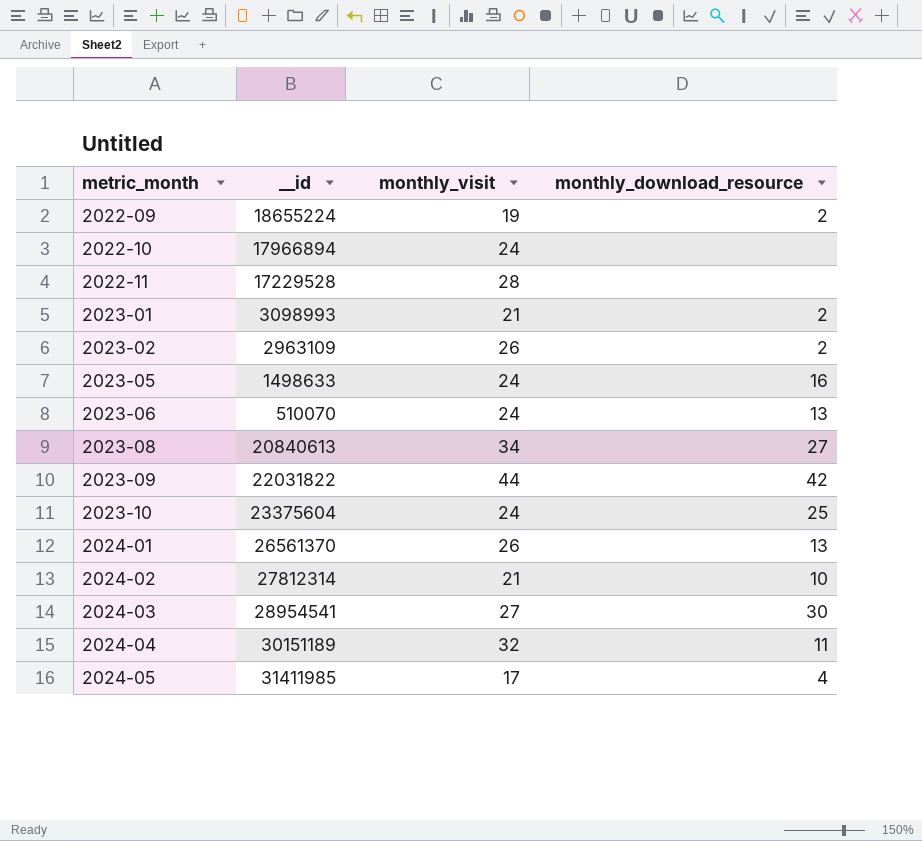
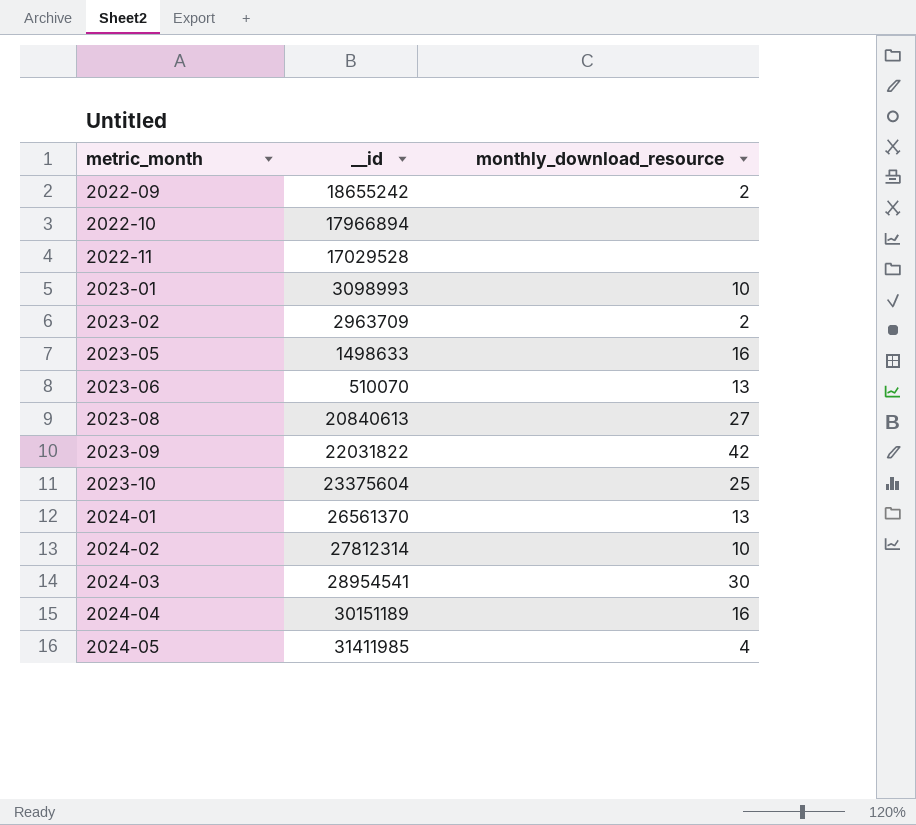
column monthly_visit | position: 3 -> none
2022-09 | __id: 18655224 -> 18655242
2022-11 | __id: 17229528 -> 17029528
2023-01 | monthly_download_resource: 2 -> 10
2023-02 | __id: 2963109 -> 2963709
2024-04 | monthly_download_resource: 11 -> 16

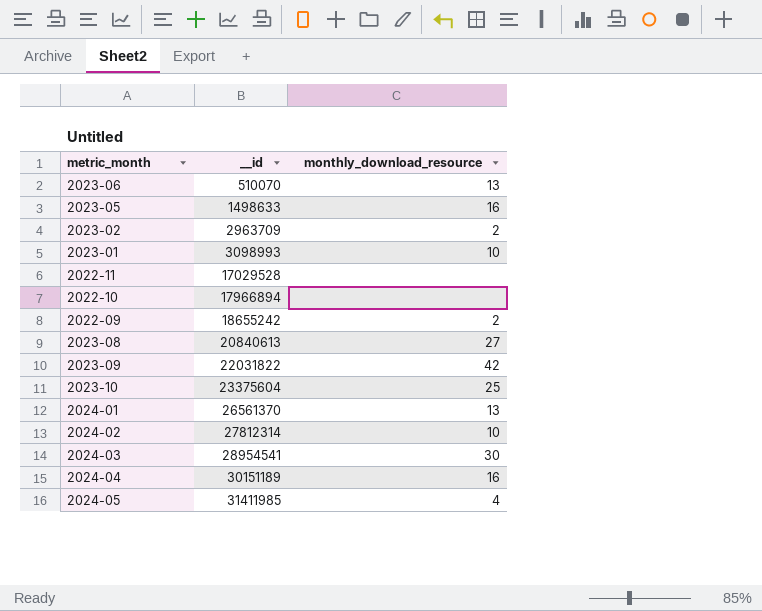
row order: metric_month ascending -> __id ascending

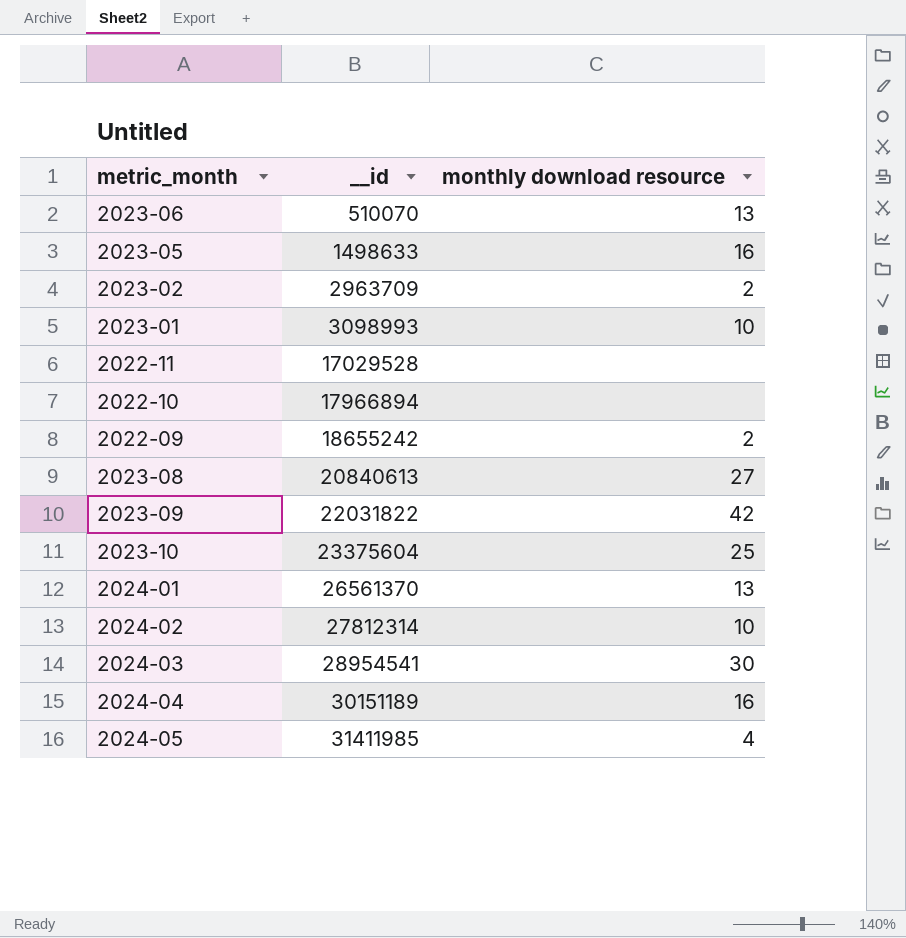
column name: monthly_download_resource -> monthly download resource

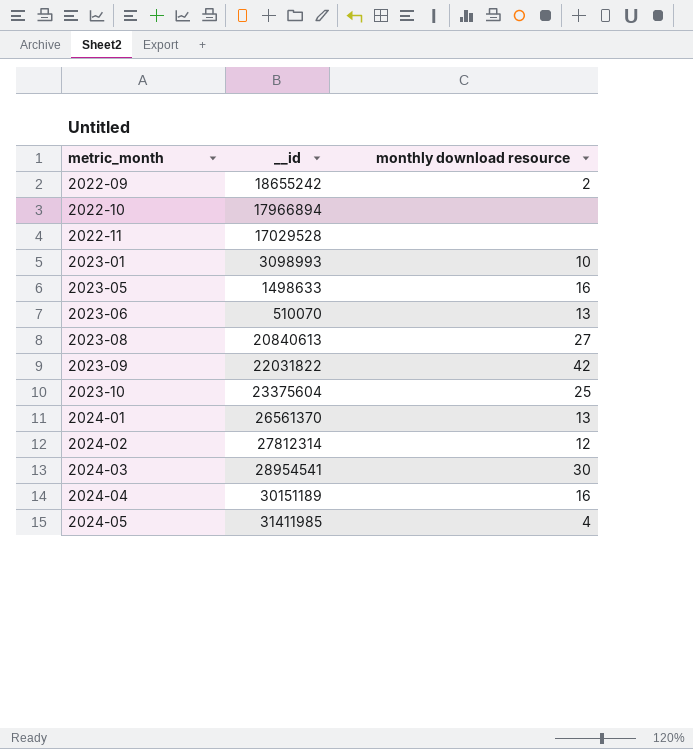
row order: __id ascending -> metric_month ascending
row 2023-02: 2963709 | 2 -> none
2024-02 | monthly download resource: 10 -> 12

